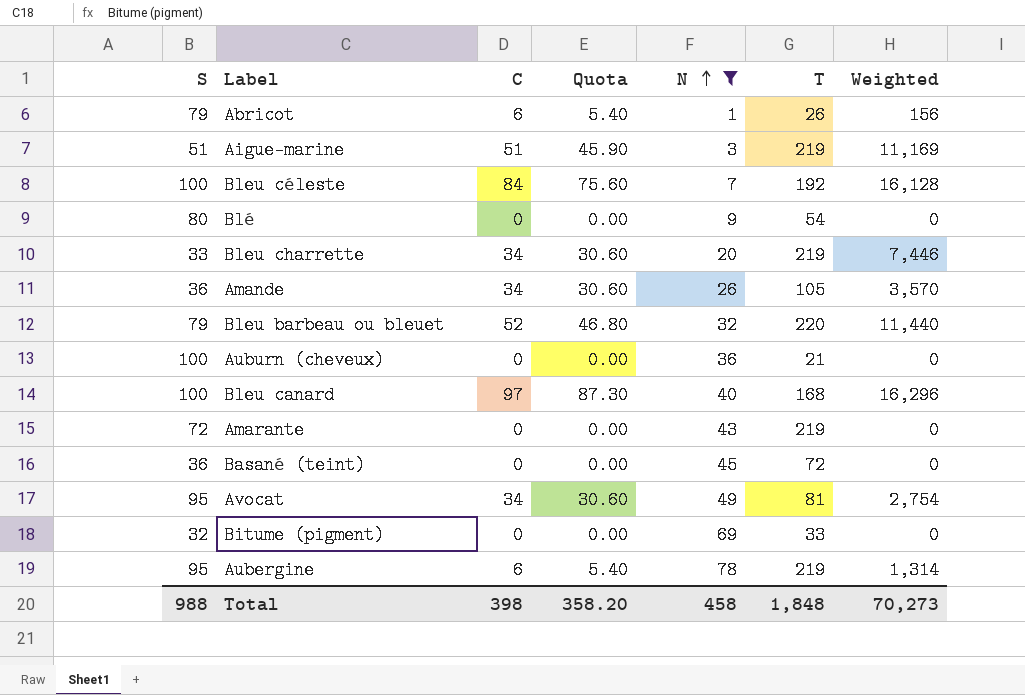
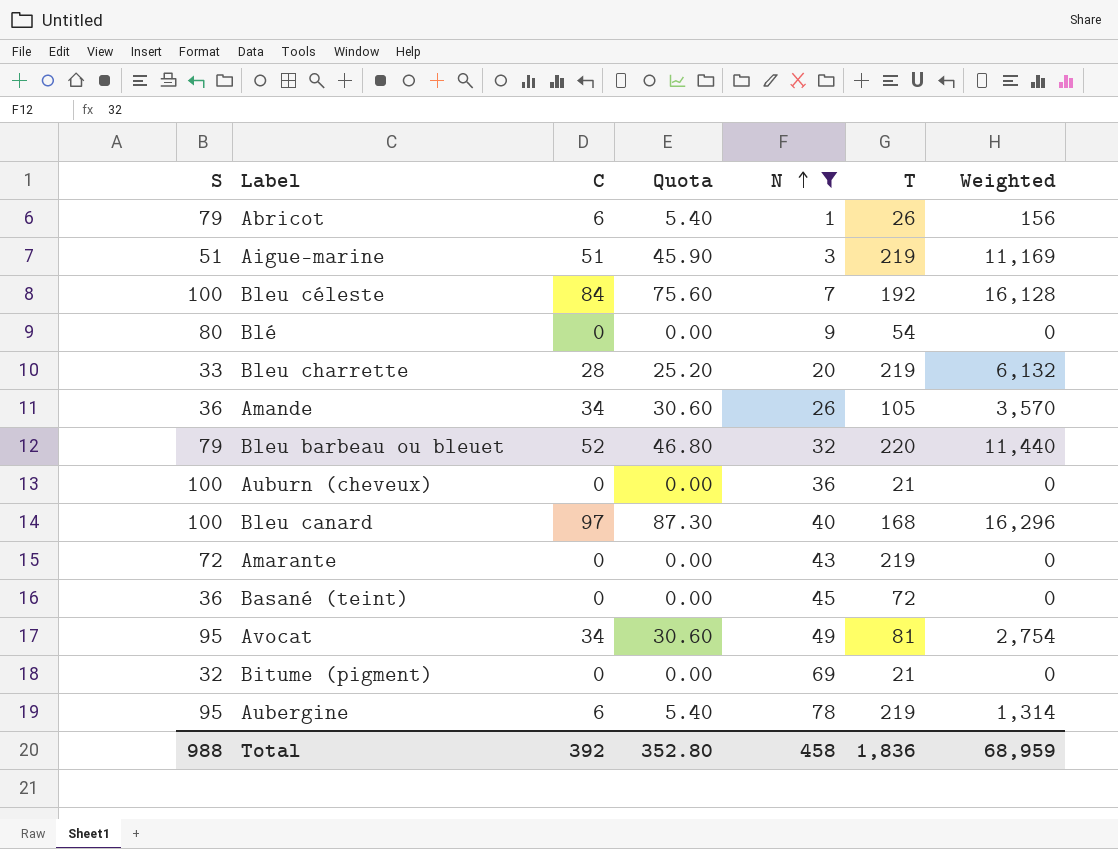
Bleu charrette | C: 34 -> 28
Bleu charrette | Quota: 30.60 -> 25.20
Bleu charrette | Weighted: 7,446 -> 6,132
Bitume (pigment) | T: 33 -> 21
Total | C: 398 -> 392
Total | Quota: 358.20 -> 352.80
Total | T: 1,848 -> 1,836
Total | Weighted: 70,273 -> 68,959

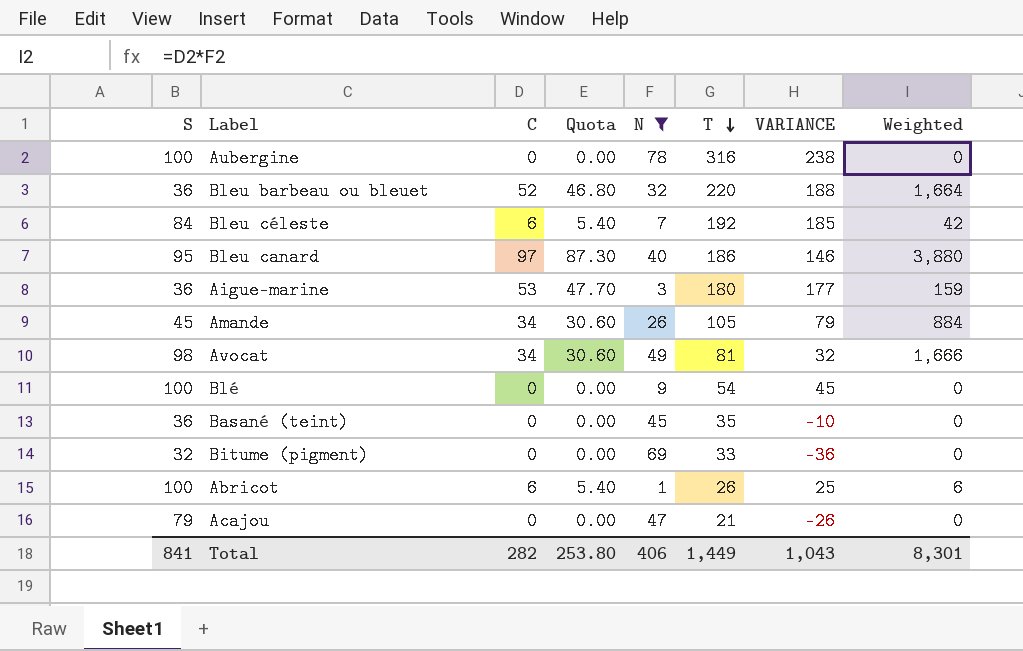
row order: N ascending -> T descending
column VARIANCE | formula: none -> [T] - [N]
column Weighted | formula: [C] * [T] -> [C] * [N]
row Bleu charrette: 33 | 28 | 25.20 | 20 | 219 | 6,132 -> none
row Auburn (cheveux): 100 | 0 | 0.00 | 36 | 21 | 0 -> none
row Amarante: 72 | 0 | 0.00 | 43 | 219 | 0 -> none
Aubergine | S: 95 -> 100
Aubergine | C: 6 -> 0
Aubergine | Quota: 5.40 -> 0.00
Aubergine | T: 219 -> 316
Bleu barbeau ou bleuet | S: 79 -> 36
Bleu céleste | S: 100 -> 84
Bleu céleste | C: 84 -> 6
Bleu céleste | Quota: 75.60 -> 5.40
Bleu canard | S: 100 -> 95
Bleu canard | T: 168 -> 186
Aigue-marine | S: 51 -> 36
Aigue-marine | C: 51 -> 53
Aigue-marine | Quota: 45.90 -> 47.70
Aigue-marine | T: 219 -> 180
Amande | S: 36 -> 45
Avocat | S: 95 -> 98
Blé | S: 80 -> 100
Basané (teint) | T: 72 -> 35
Bitume (pigment) | T: 21 -> 33
Abricot | S: 79 -> 100
row Acajou: none -> 79 | 0 | 0.00 | 47 | 21 | -26 | 0
Total | S: 988 -> 841
Total | C: 392 -> 282
Total | Quota: 352.80 -> 253.80
Total | N: 458 -> 406
Total | T: 1,836 -> 1,449
Total | Weighted: 68,959 -> 8,301

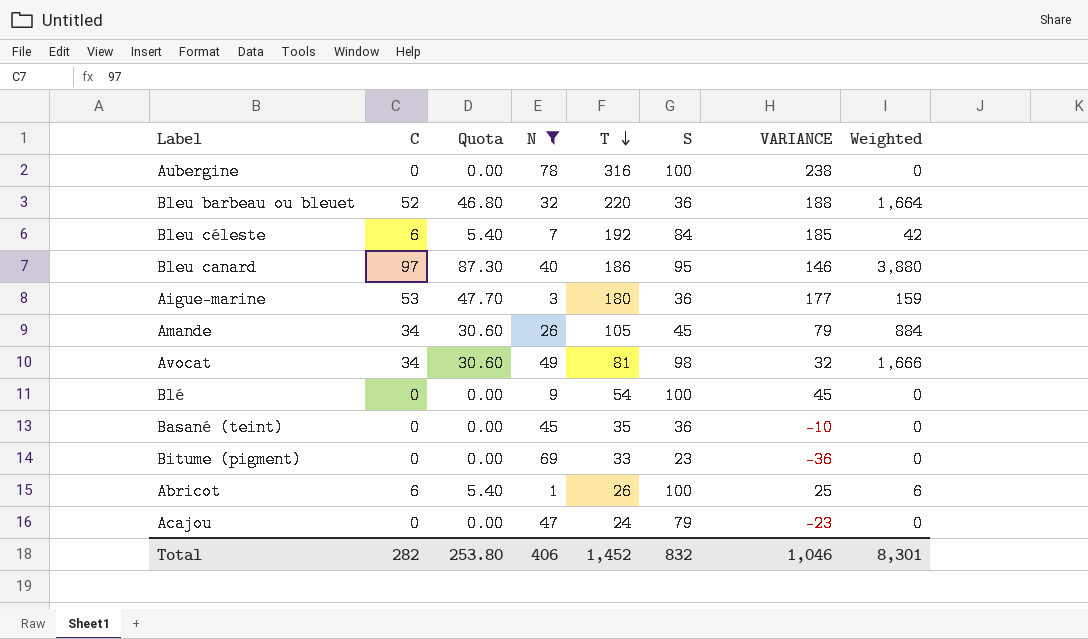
column S | position: 1 -> 6
Bitume (pigment) | S: 32 -> 23
Acajou | T: 21 -> 24
Acajou | VARIANCE: -26 -> -23
Total | T: 1,449 -> 1,452
Total | S: 841 -> 832
Total | VARIANCE: 1,043 -> 1,046

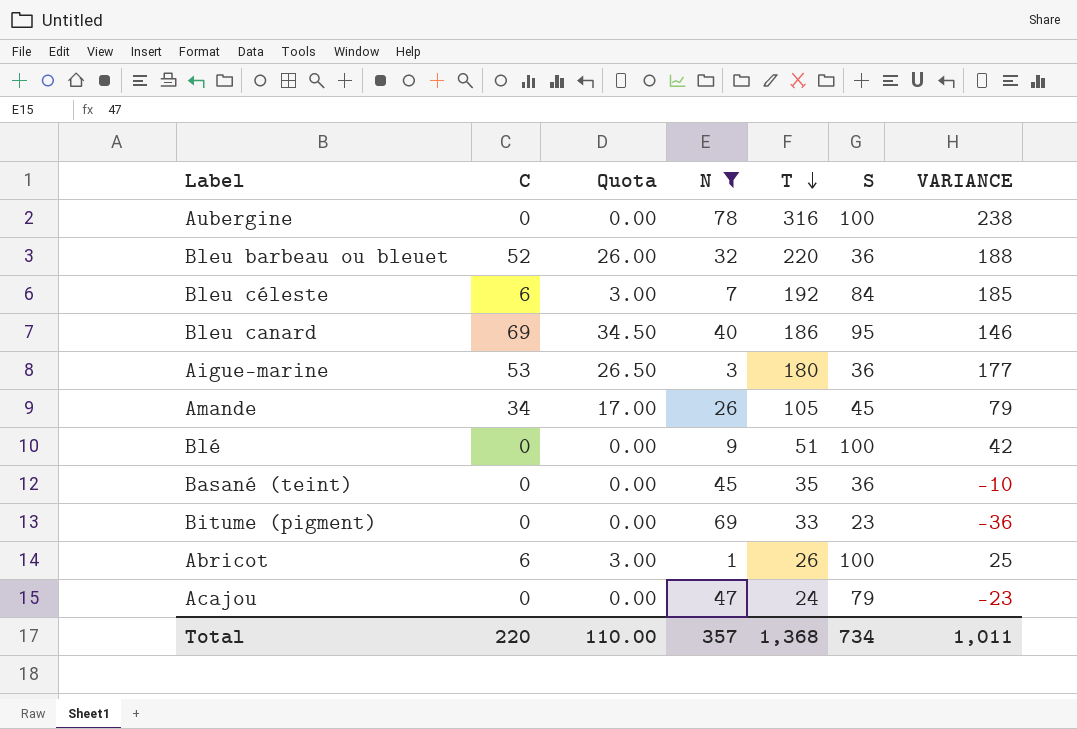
column Weighted | formula: [C] * [N] -> none
column Quota | formula: [C] * 0.9 -> [C] * 0.5
row Avocat: 34 | 30.60 | 49 | 81 | 98 | 32 | 1,666 -> none
Bleu canard | C: 97 -> 69
Blé | T: 54 -> 51
Blé | VARIANCE: 45 -> 42
Total | C: 282 -> 220
Total | Quota: 253.80 -> 110.00
Total | N: 406 -> 357
Total | T: 1,452 -> 1,368
Total | S: 832 -> 734
Total | VARIANCE: 1,046 -> 1,011

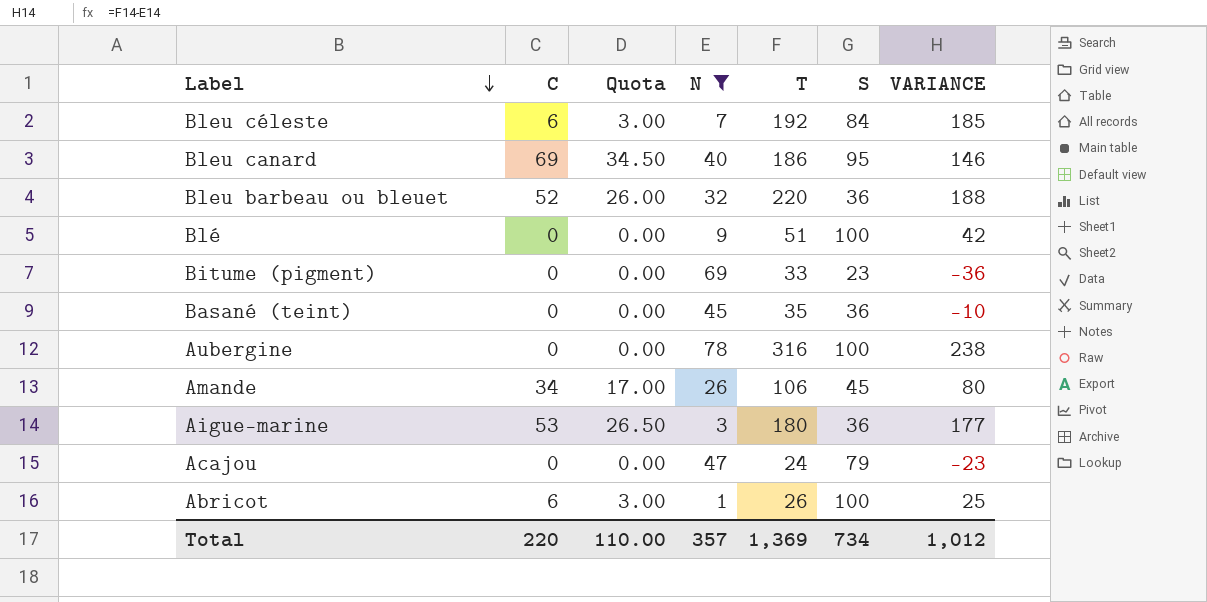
row order: T descending -> Label descending
Amande | T: 105 -> 106
Amande | VARIANCE: 79 -> 80
Total | T: 1,368 -> 1,369
Total | VARIANCE: 1,011 -> 1,012

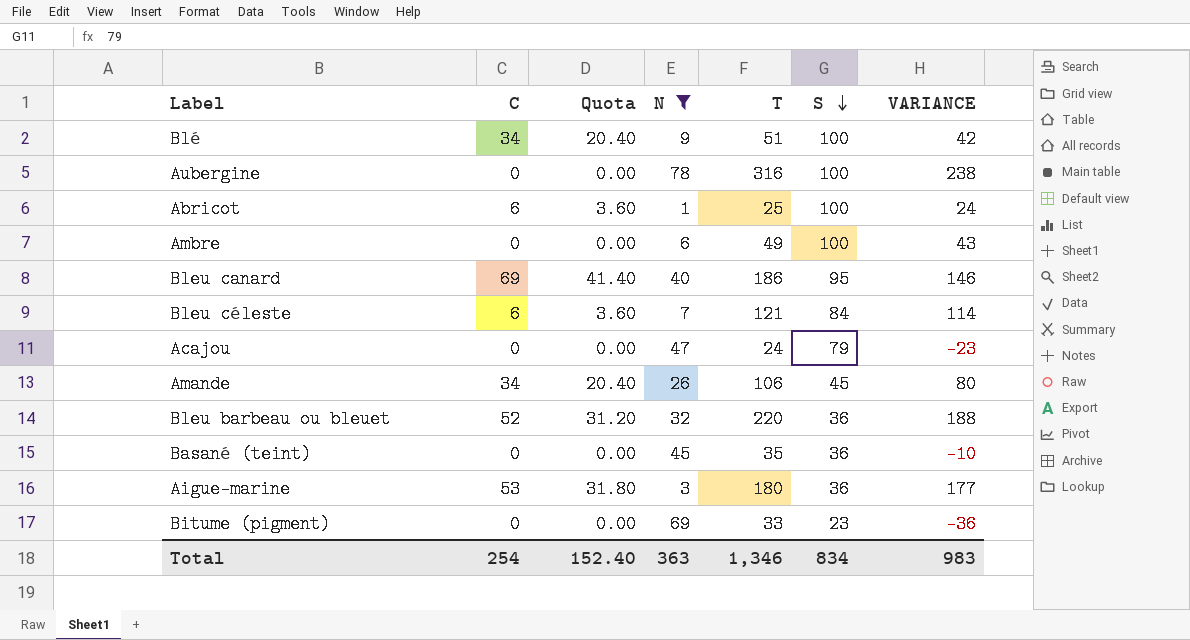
row order: Label descending -> S descending
column Quota | formula: [C] * 0.5 -> [C] * 0.6
Blé | C: 0 -> 34
Abricot | T: 26 -> 25
Abricot | VARIANCE: 25 -> 24
row Ambre: none -> 0 | 0.00 | 6 | 49 | 100 | 43
Bleu céleste | T: 192 -> 121
Bleu céleste | VARIANCE: 185 -> 114
Total | C: 220 -> 254
Total | Quota: 110.00 -> 152.40
Total | N: 357 -> 363
Total | T: 1,369 -> 1,346
Total | S: 734 -> 834
Total | VARIANCE: 1,012 -> 983

